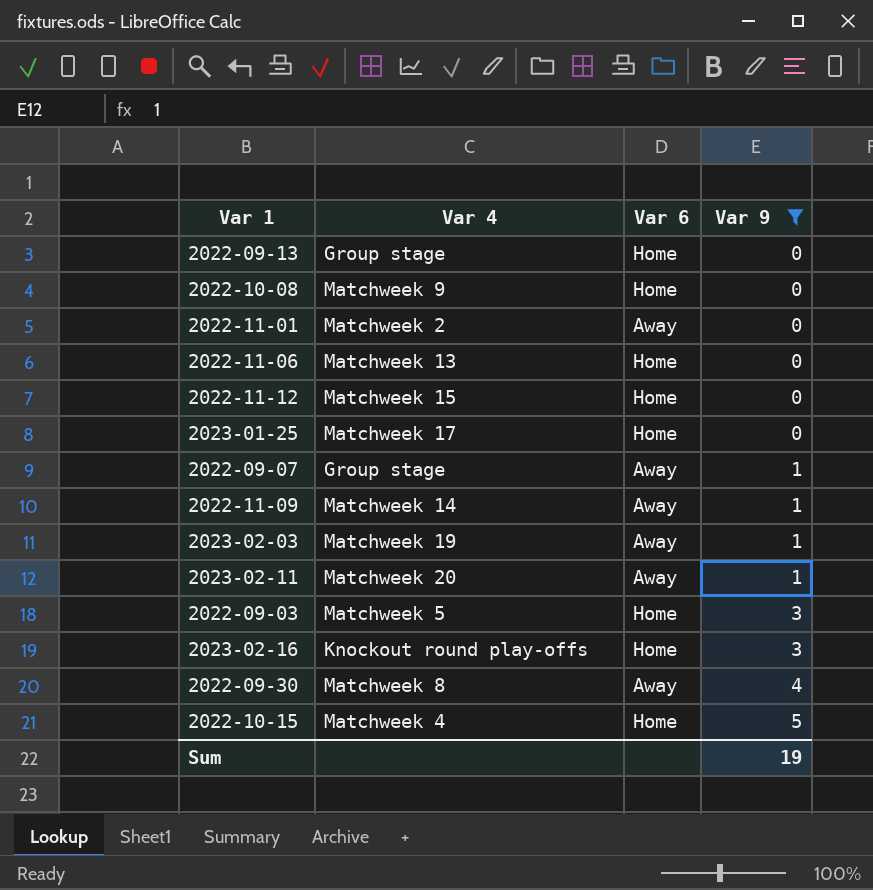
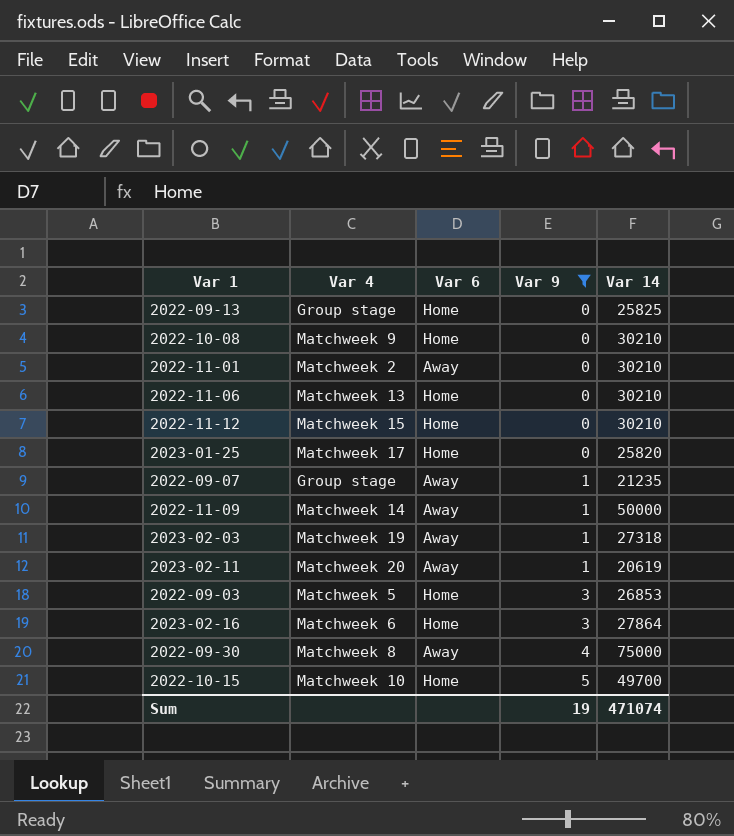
column Var 14 | position: none -> 5
2023-02-16 | Var 4: Knockout round play-offs -> Matchweek 6
2022-10-15 | Var 4: Matchweek 4 -> Matchweek 10

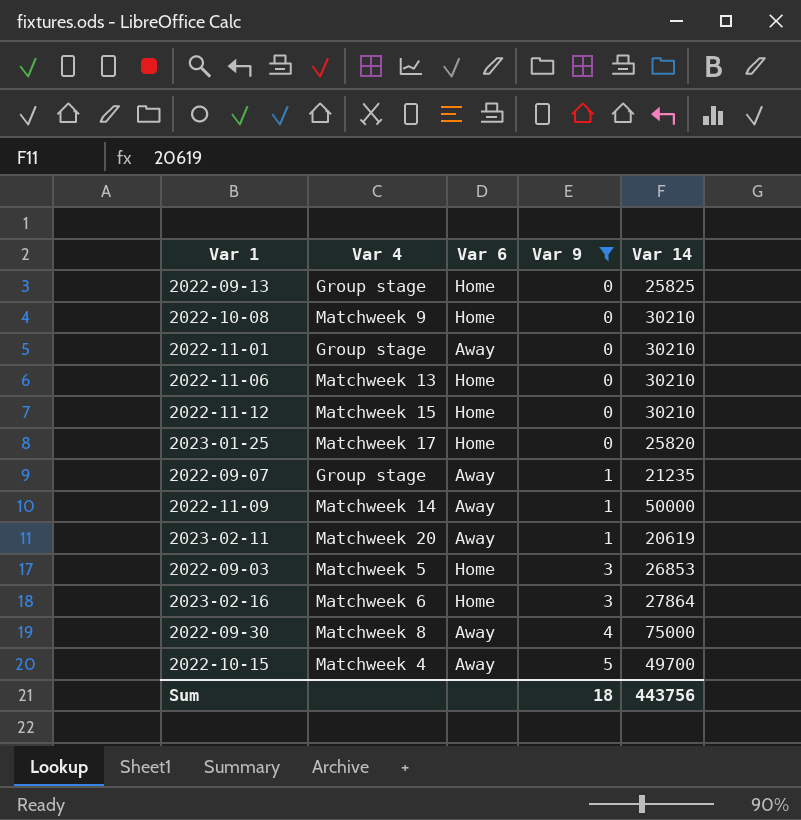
row 2023-02-03: Matchweek 19 | Away | 1 | 27318 -> none
2022-11-01 | Var 4: Matchweek 2 -> Group stage
2022-10-15 | Var 4: Matchweek 10 -> Matchweek 4
2022-10-15 | Var 6: Home -> Away
Sum | Var 9: 19 -> 18
Sum | Var 14: 471074 -> 443756

